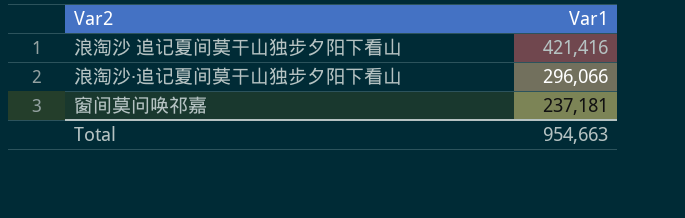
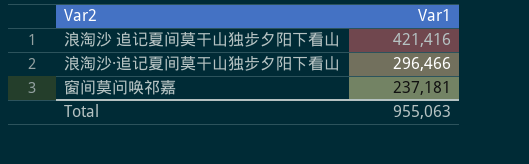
浪淘沙·追记夏间莫干山独步夕阳下看山 | Var1: 296,066 -> 296,466
Total | Var1: 954,663 -> 955,063

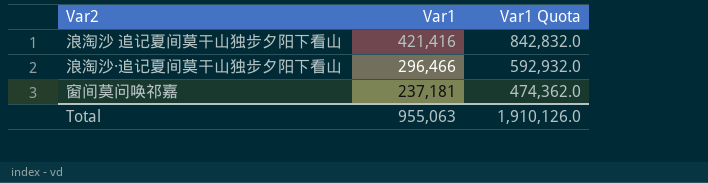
column Var1 Quota | formula: none -> [Var1] * 2

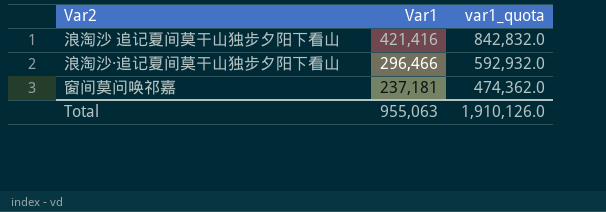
column name: Var1 Quota -> var1_quota

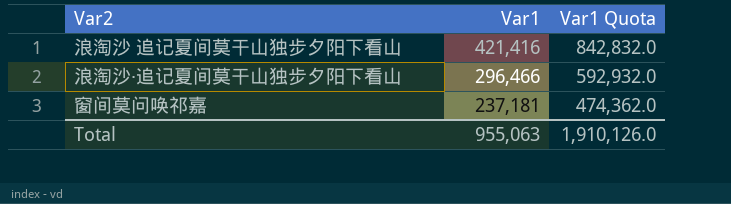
column name: var1_quota -> Var1 Quota

